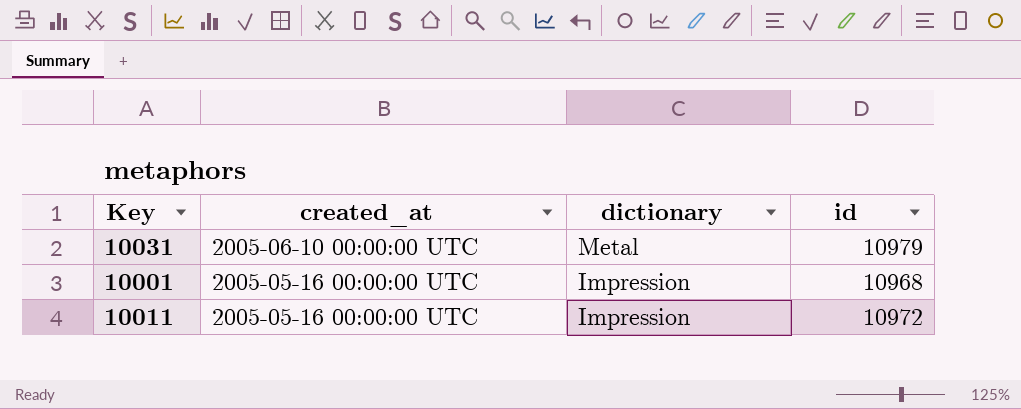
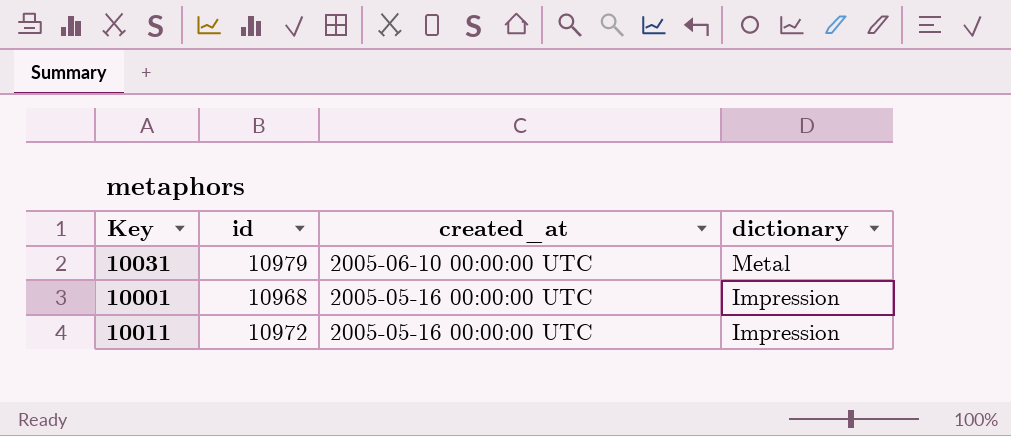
column id | position: 4 -> 2

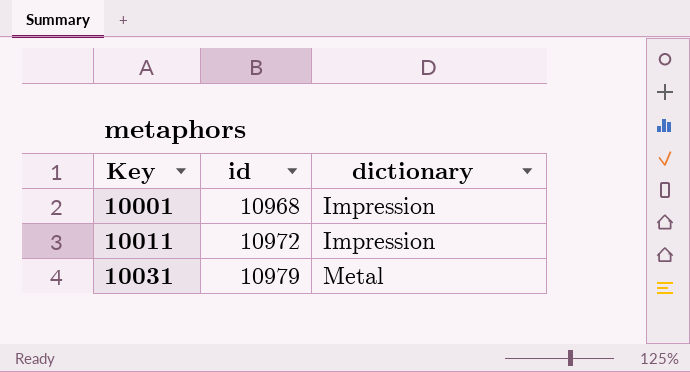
row order: created_at descending -> Key ascending
column created_at | position: 3 -> none

